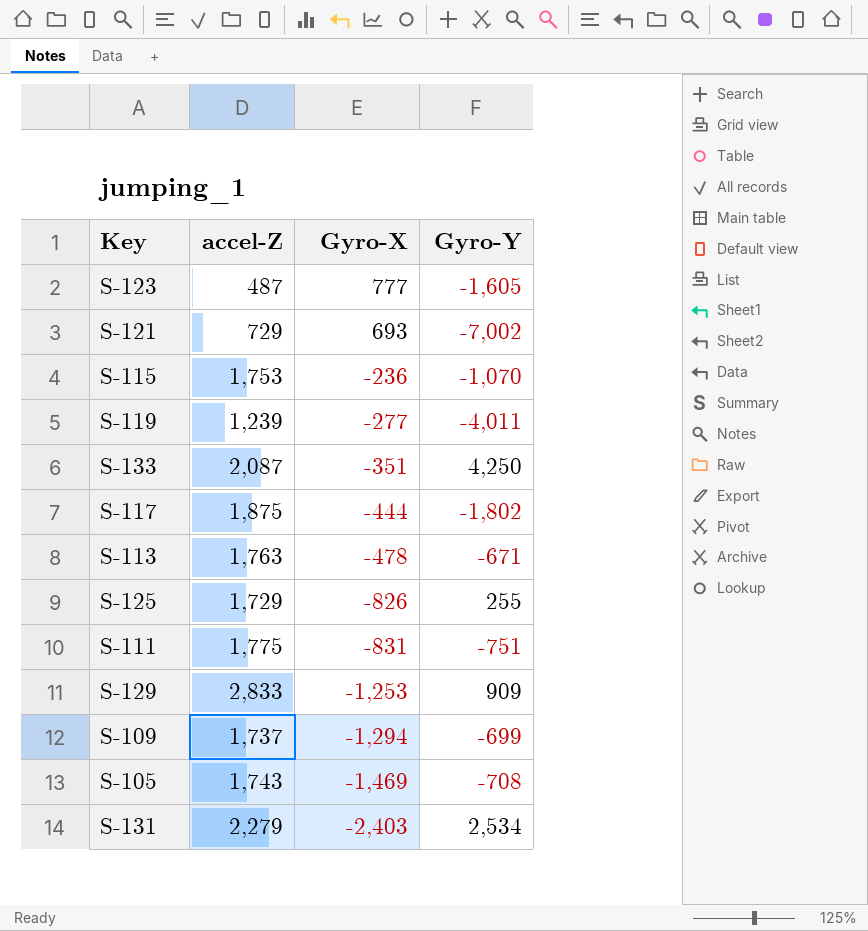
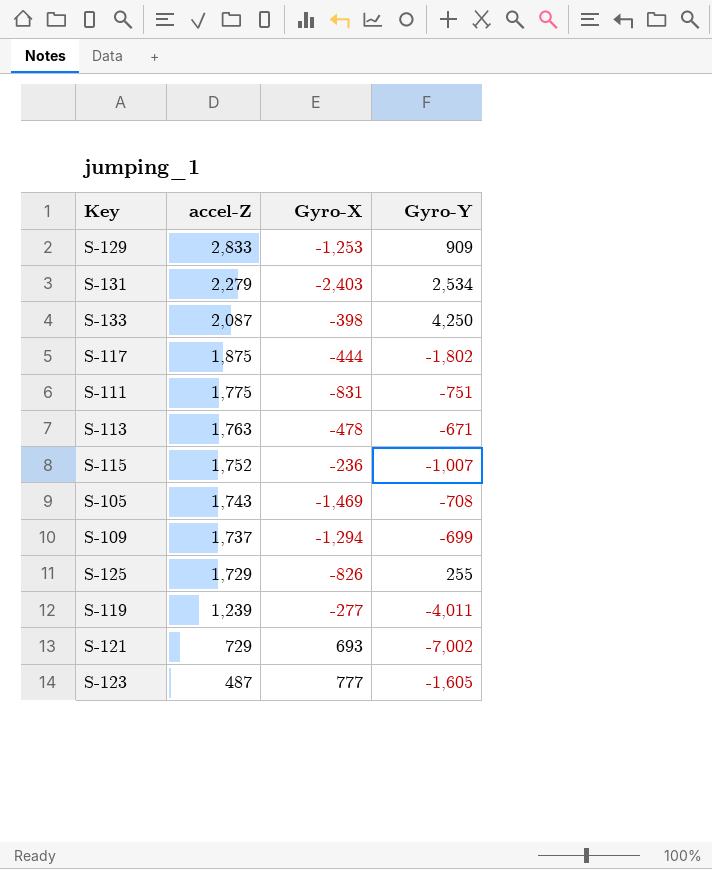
row order: Gyro-X descending -> accel-Z descending
S-133 | Gyro-X: -351 -> -398
S-115 | accel-Z: 1,753 -> 1,752
S-115 | Gyro-Y: -1,070 -> -1,007

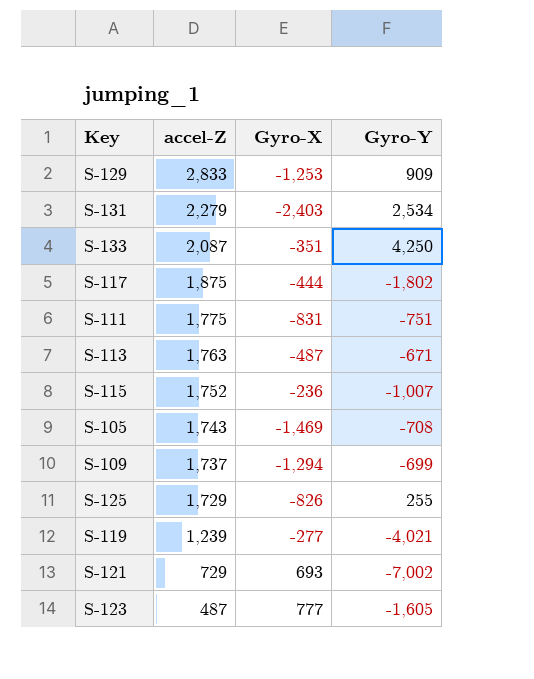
S-133 | Gyro-X: -398 -> -351
S-113 | Gyro-X: -478 -> -487
S-119 | Gyro-Y: -4,011 -> -4,021

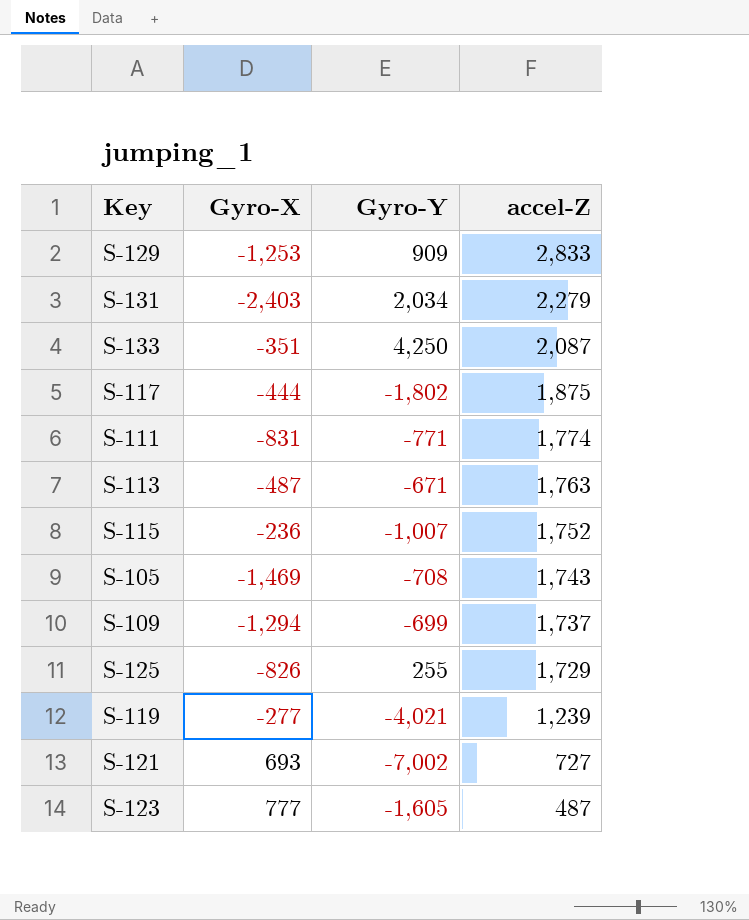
column accel-Z | position: 2 -> 4
S-131 | Gyro-Y: 2,534 -> 2,034
S-111 | Gyro-Y: -751 -> -771
S-111 | accel-Z: 1,775 -> 1,774
S-121 | accel-Z: 729 -> 727

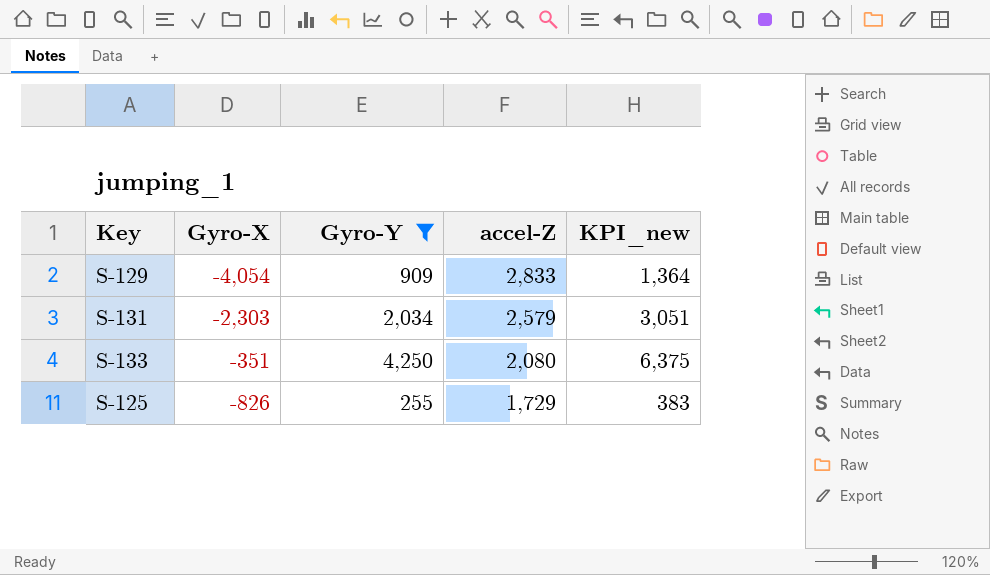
filter: none -> Gyro-Y >= 255
column KPI_new | formula: none -> [Gyro-Y] * 1.5
S-129 | Gyro-X: -1,253 -> -4,054
S-131 | Gyro-X: -2,403 -> -2,303
S-131 | accel-Z: 2,279 -> 2,579
S-133 | accel-Z: 2,087 -> 2,080

